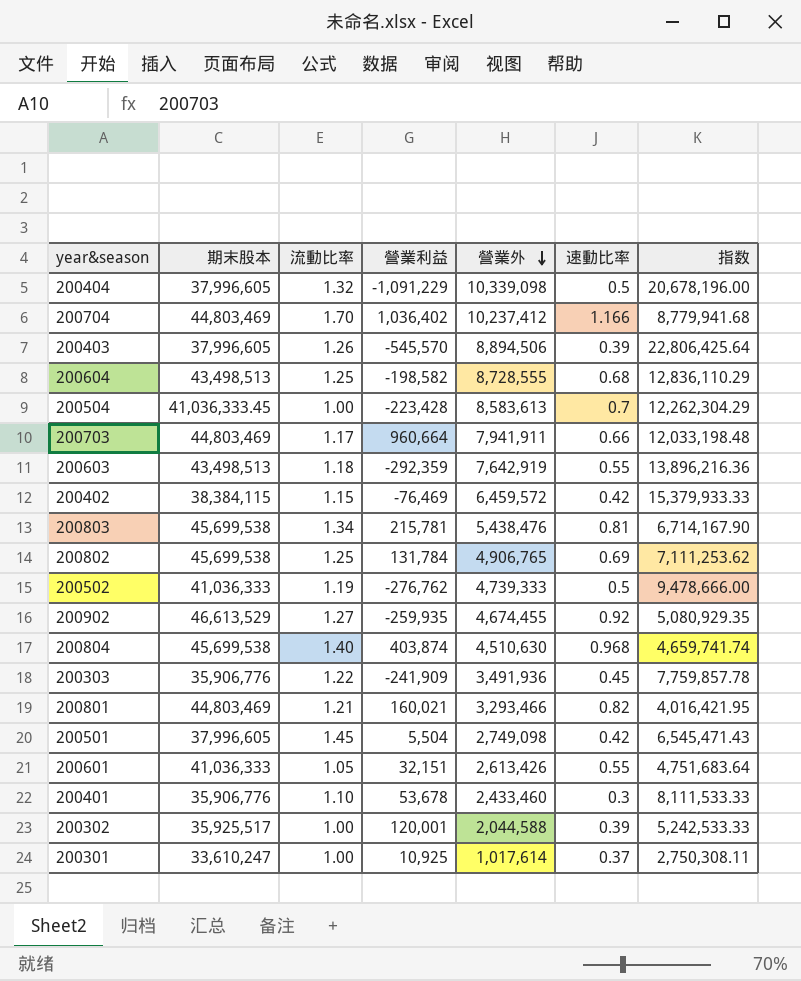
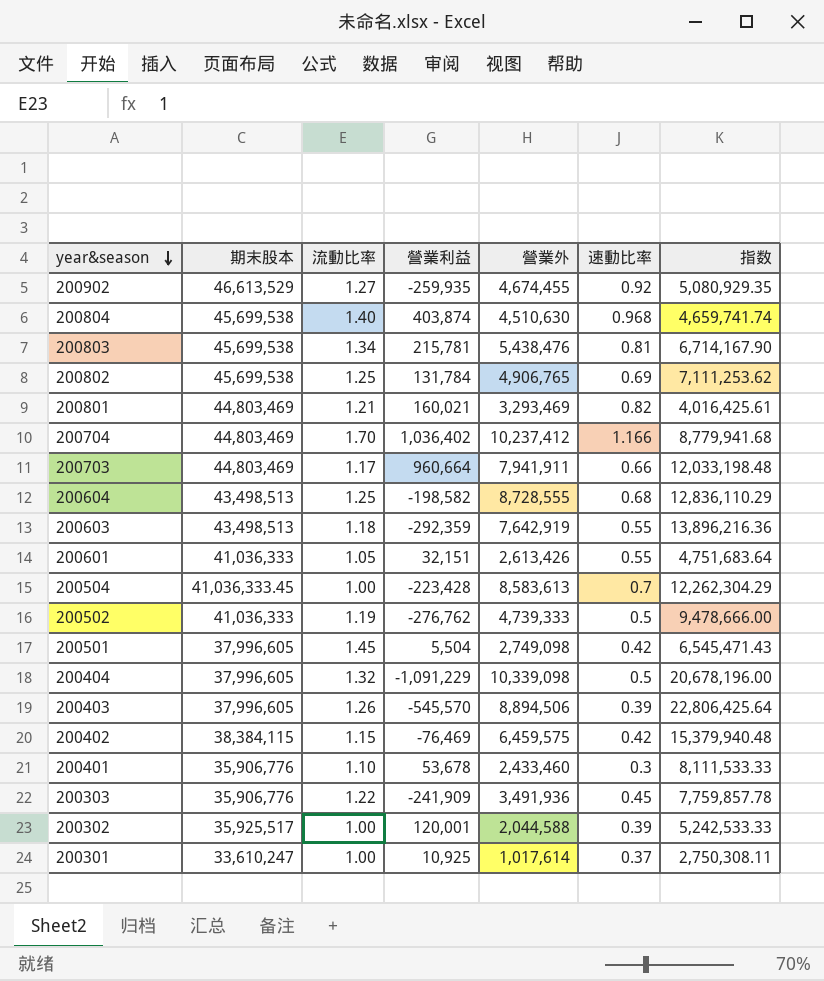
row order: 營業外 descending -> year&season descending
200801 | 營業外: 3,293,466 -> 3,293,469
200801 | 指数: 4,016,421.95 -> 4,016,425.61
200402 | 營業外: 6,459,572 -> 6,459,575
200402 | 指数: 15,379,933.33 -> 15,379,940.48

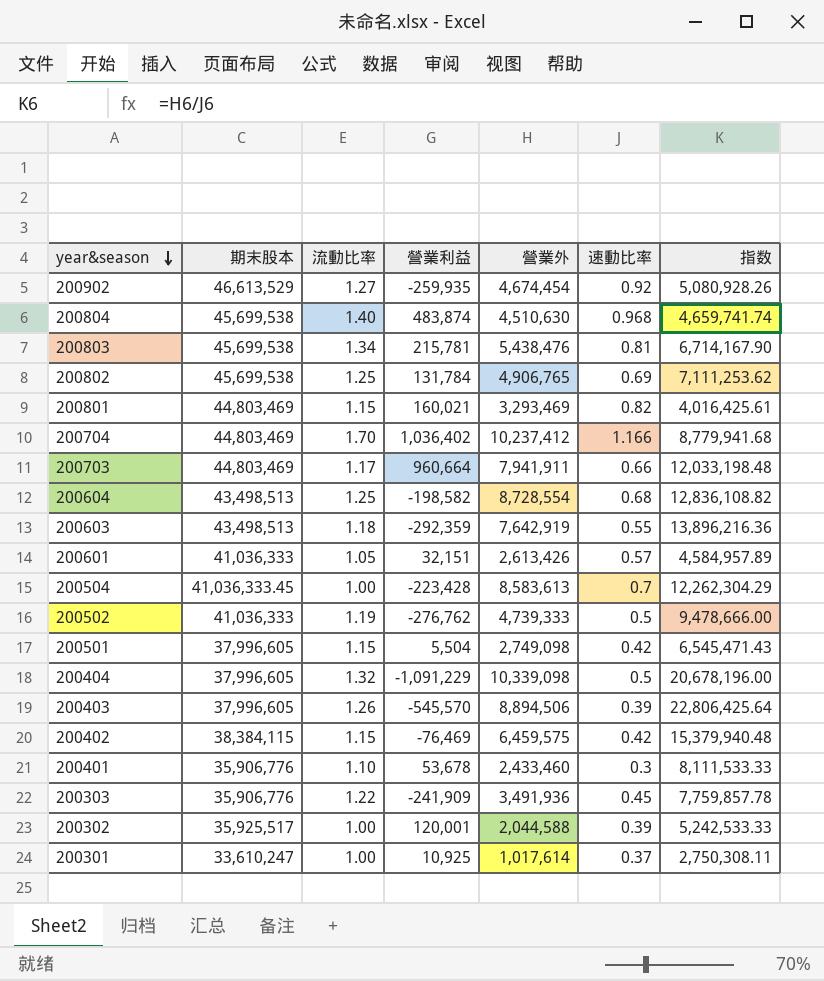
200902 | 營業外: 4,674,455 -> 4,674,454
200902 | 指数: 5,080,929.35 -> 5,080,928.26
200804 | 營業利益: 403,874 -> 483,874
200801 | 流動比率: 1.21 -> 1.15
200604 | 營業外: 8,728,555 -> 8,728,554
200604 | 指数: 12,836,110.29 -> 12,836,108.82
200601 | 速動比率: 0.55 -> 0.57
200601 | 指数: 4,751,683.64 -> 4,584,957.89
200501 | 流動比率: 1.45 -> 1.15

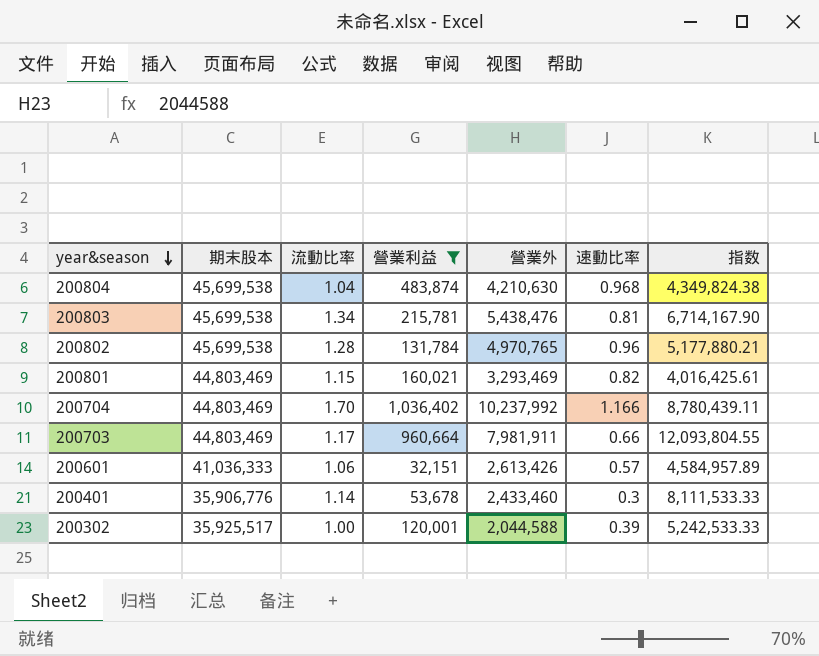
filter: none -> 營業利益 >= 32,151
200804 | 流動比率: 1.40 -> 1.04
200804 | 營業外: 4,510,630 -> 4,210,630
200804 | 指数: 4,659,741.74 -> 4,349,824.38
200802 | 流動比率: 1.25 -> 1.28
200802 | 營業外: 4,906,765 -> 4,970,765
200802 | 速動比率: 0.69 -> 0.96
200802 | 指数: 7,111,253.62 -> 5,177,880.21
200704 | 營業外: 10,237,412 -> 10,237,992
200704 | 指数: 8,779,941.68 -> 8,780,439.11
200703 | 營業外: 7,941,911 -> 7,981,911
200703 | 指数: 12,033,198.48 -> 12,093,804.55
200601 | 流動比率: 1.05 -> 1.06
200401 | 流動比率: 1.10 -> 1.14

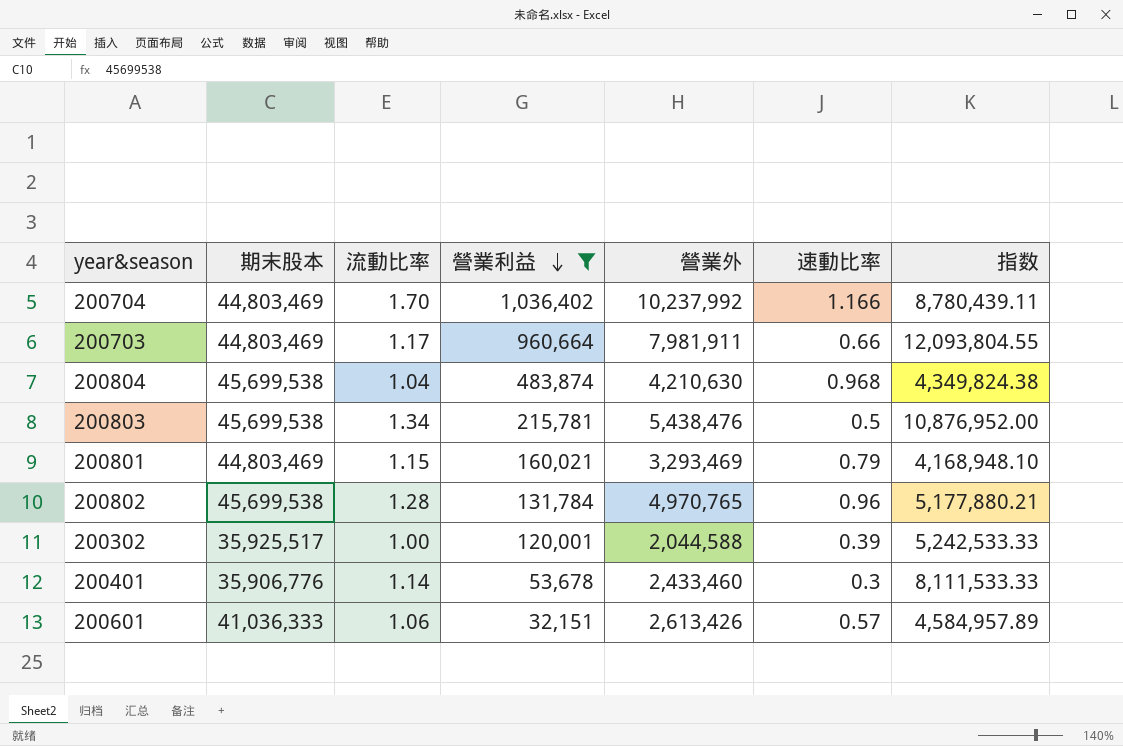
row order: year&season descending -> 營業利益 descending
200803 | 速動比率: 0.81 -> 0.5
200803 | 指数: 6,714,167.90 -> 10,876,952.00
200801 | 速動比率: 0.82 -> 0.79
200801 | 指数: 4,016,425.61 -> 4,168,948.10

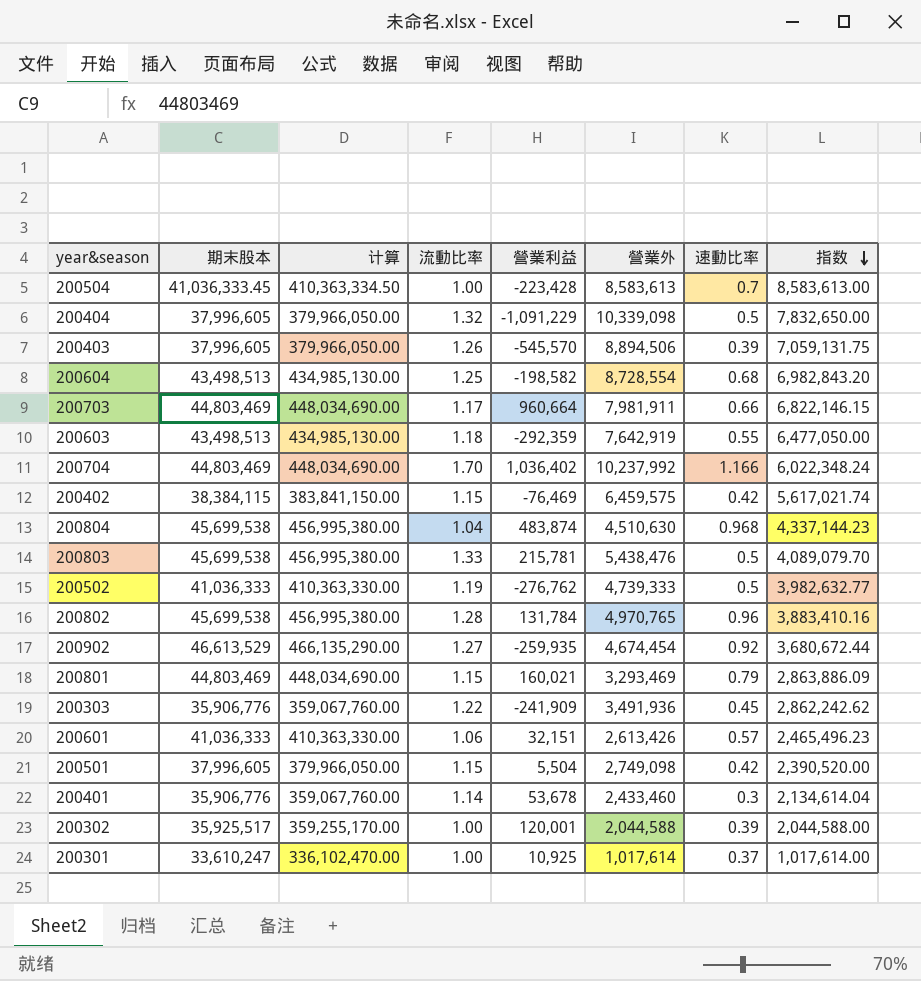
filter: 營業利益 >= 32,151 -> none
row order: 營業利益 descending -> 指数 descending
column 计算 | formula: none -> [期末股本] * 10
column 指数 | formula: [營業外] / [速動比率] -> [營業外] / [流動比率]
200804 | 營業外: 4,210,630 -> 4,510,630
200803 | 流動比率: 1.34 -> 1.33

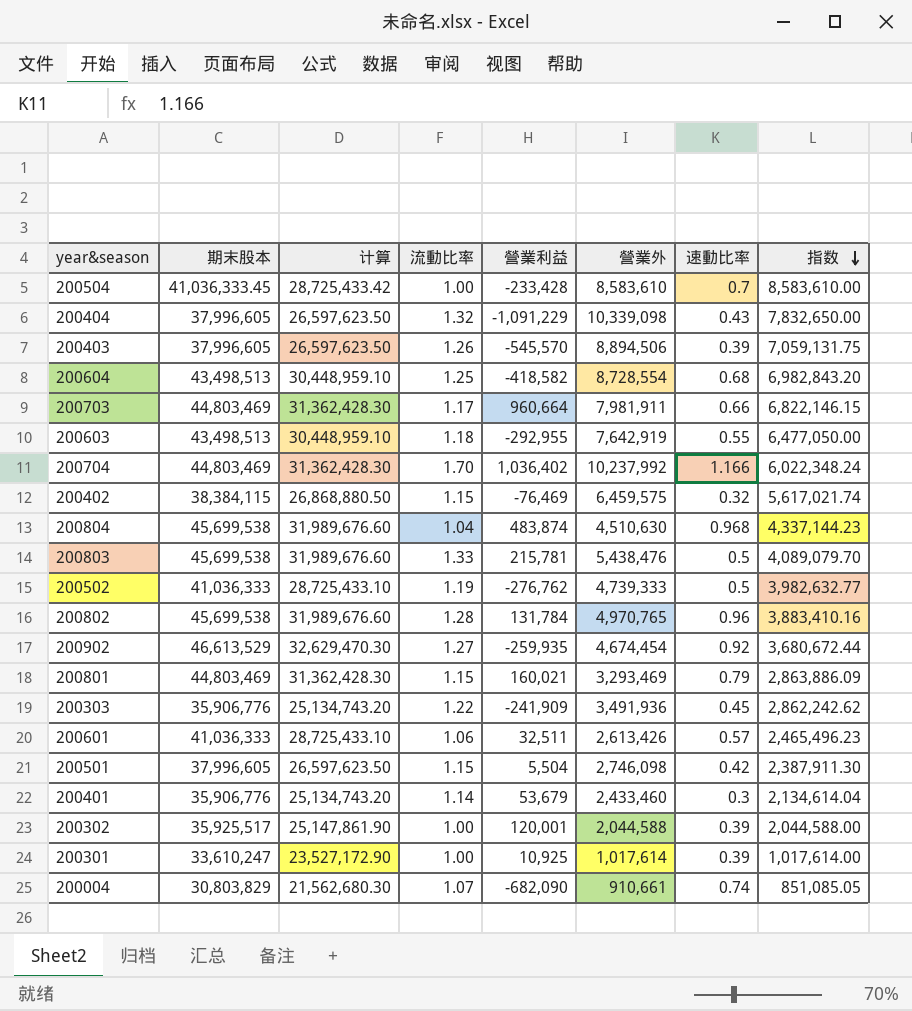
column 计算 | formula: [期末股本] * 10 -> [期末股本] * 0.7
200504 | 營業利益: -223,428 -> -233,428
200504 | 營業外: 8,583,613 -> 8,583,610
200504 | 指数: 8,583,613.00 -> 8,583,610.00
200404 | 速動比率: 0.5 -> 0.43
200604 | 營業利益: -198,582 -> -418,582
200603 | 營業利益: -292,359 -> -292,955
200402 | 速動比率: 0.42 -> 0.32
200601 | 營業利益: 32,151 -> 32,511
200501 | 營業外: 2,749,098 -> 2,746,098
200501 | 指数: 2,390,520.00 -> 2,387,911.30
200401 | 營業利益: 53,678 -> 53,679
200301 | 速動比率: 0.37 -> 0.39
row 200004: none -> 30,803,829 | 21,562,680.30 | 1.07 | -682,090 | 910,661 | 0.74 | 851,085.05

